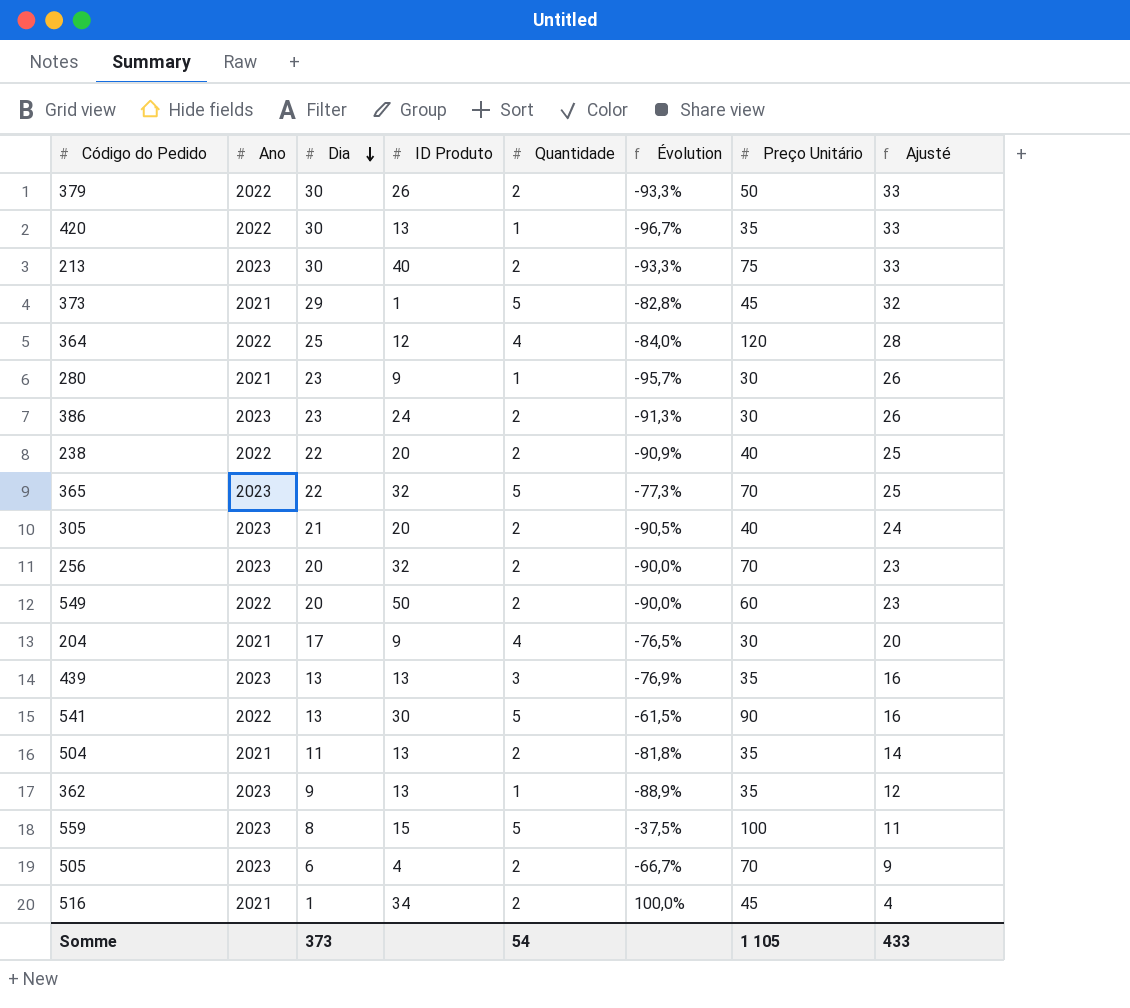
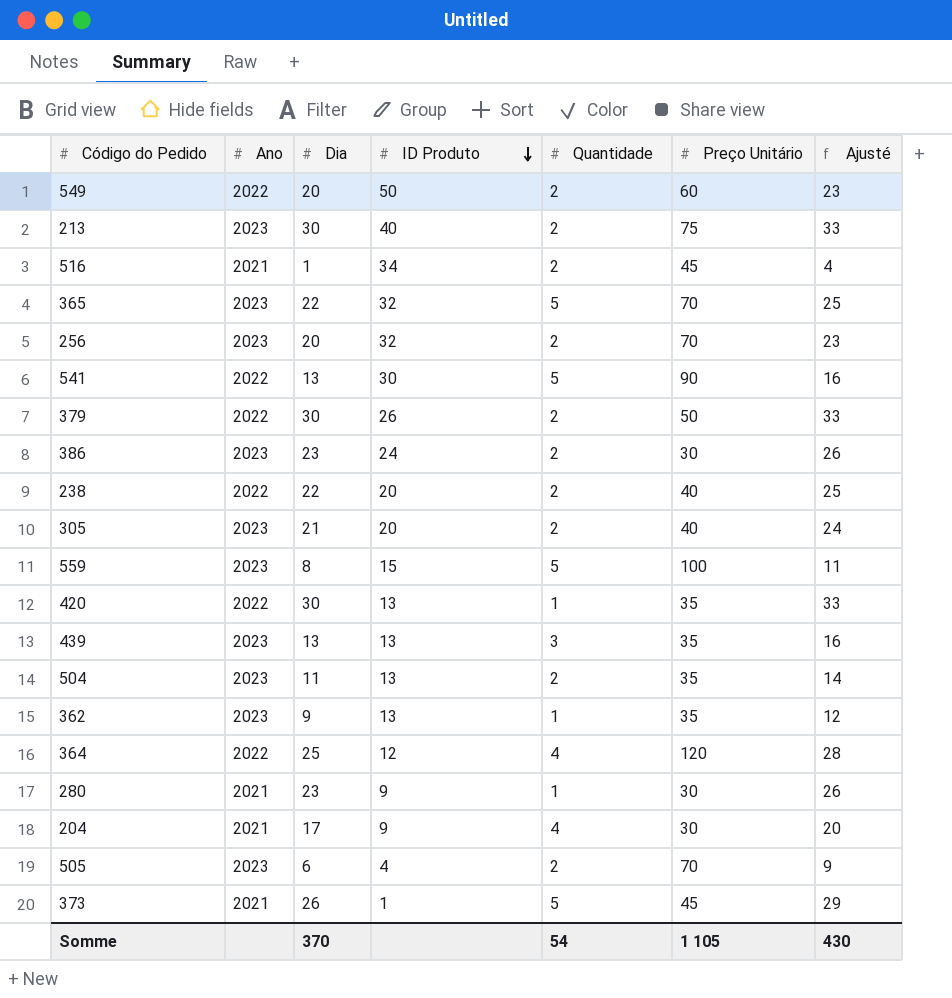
row order: Dia descending -> ID Produto descending
column Évolution | formula: ([Quantidade] - [Dia]) / [Dia] -> none
504 | Ano: 2021 -> 2023
373 | Dia: 29 -> 26
373 | Ajusté: 32 -> 29
Somme | Dia: 373 -> 370
Somme | Ajusté: 433 -> 430

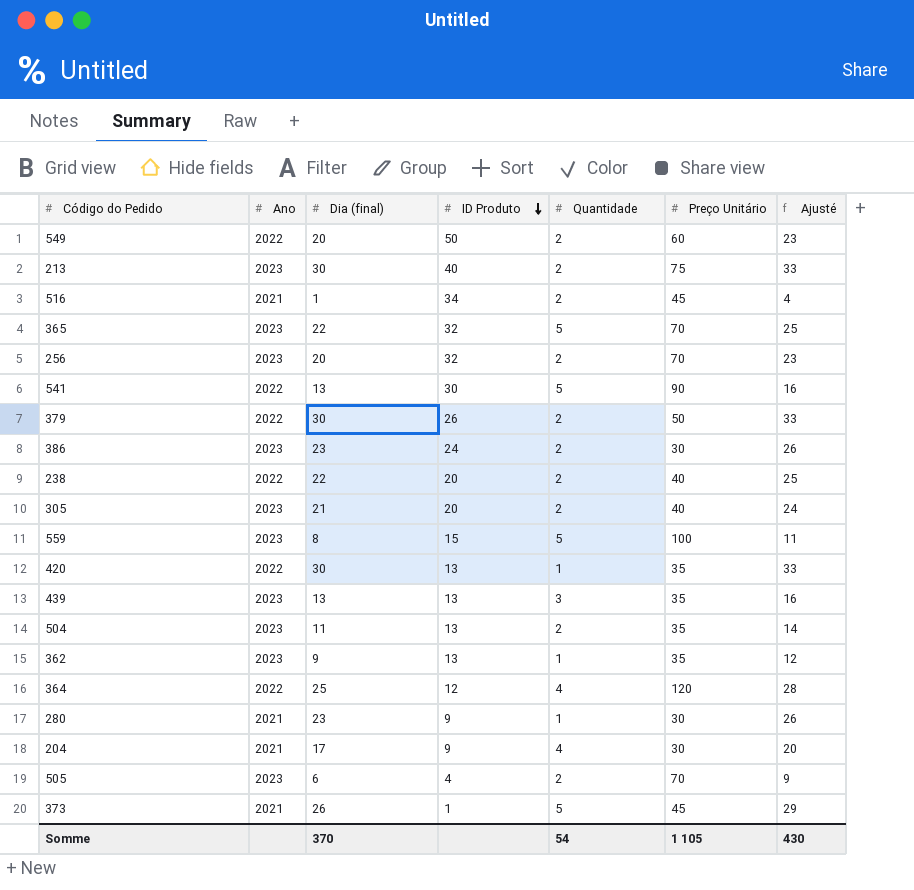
column name: Dia -> Dia (final)

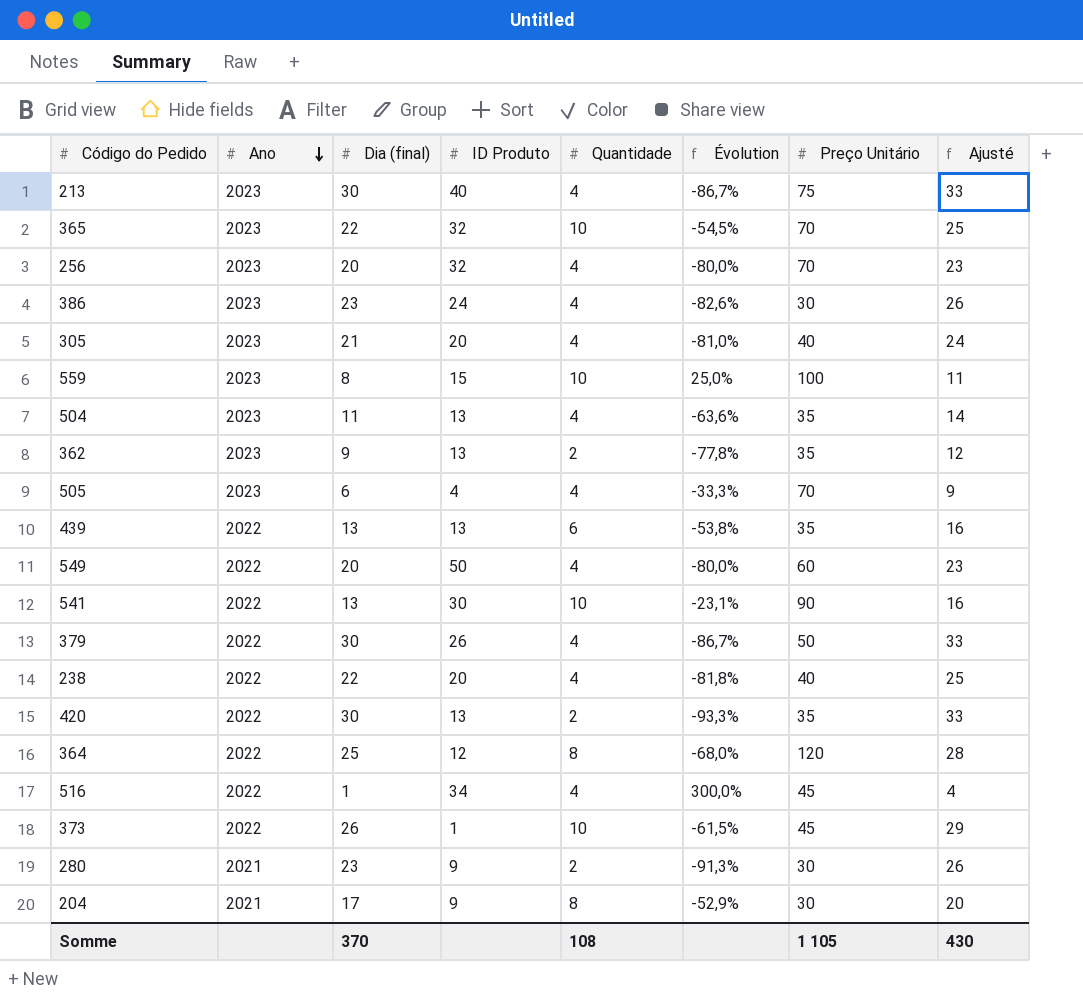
row order: ID Produto descending -> Ano descending
column Évolution | formula: none -> ([Quantidade] - [Dia (final)]) / [Dia (final)]
213 | Quantidade: 2 -> 4
365 | Quantidade: 5 -> 10
256 | Quantidade: 2 -> 4
386 | Quantidade: 2 -> 4
305 | Quantidade: 2 -> 4
559 | Quantidade: 5 -> 10
504 | Quantidade: 2 -> 4
362 | Quantidade: 1 -> 2
505 | Quantidade: 2 -> 4
439 | Ano: 2023 -> 2022
439 | Quantidade: 3 -> 6
549 | Quantidade: 2 -> 4
541 | Quantidade: 5 -> 10
379 | Quantidade: 2 -> 4
238 | Quantidade: 2 -> 4
420 | Quantidade: 1 -> 2
364 | Quantidade: 4 -> 8
516 | Ano: 2021 -> 2022
516 | Quantidade: 2 -> 4
373 | Ano: 2021 -> 2022
373 | Quantidade: 5 -> 10
280 | Quantidade: 1 -> 2
204 | Quantidade: 4 -> 8
Somme | Quantidade: 54 -> 108

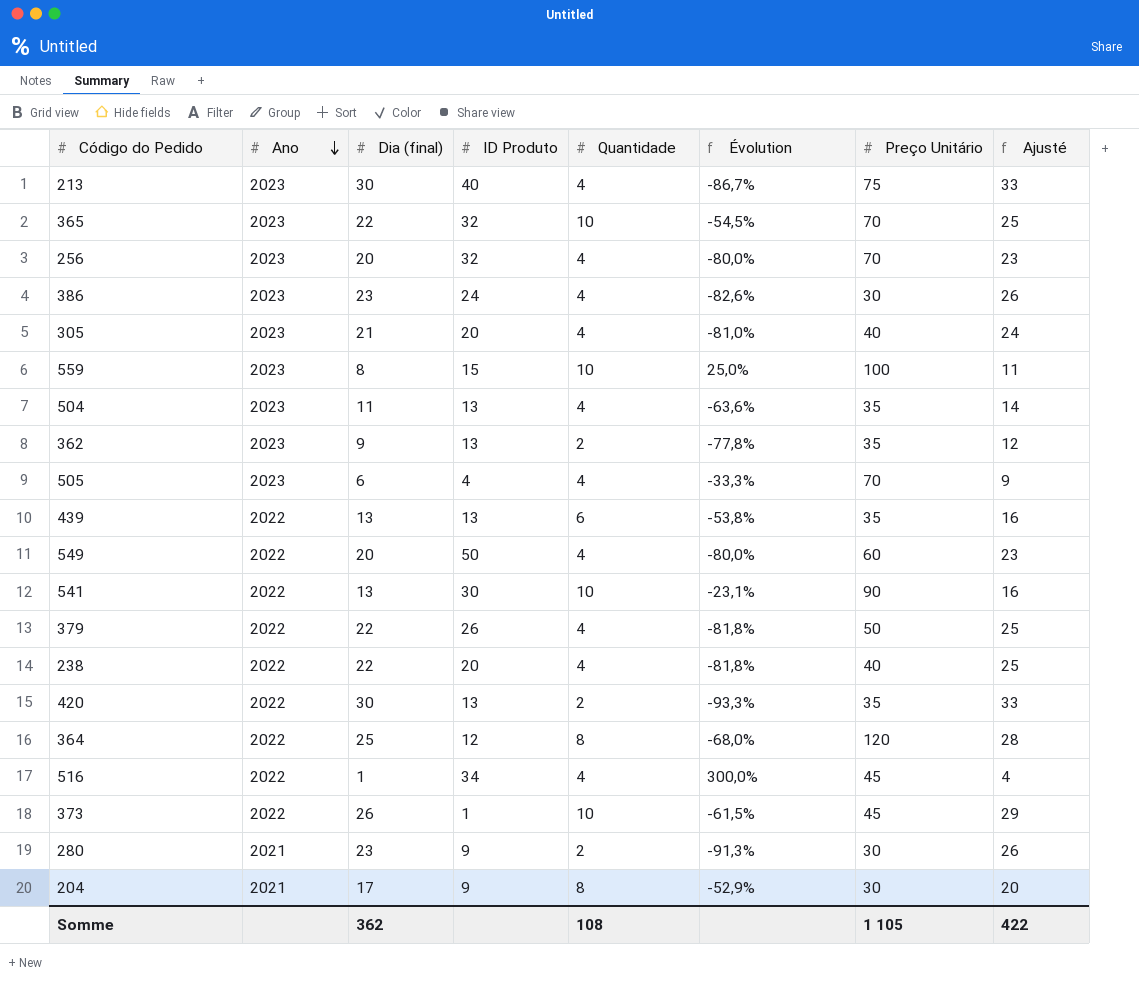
379 | Dia (final): 30 -> 22
379 | Évolution: -86,7% -> -81,8%
379 | Ajusté: 33 -> 25
Somme | Dia (final): 370 -> 362
Somme | Ajusté: 430 -> 422

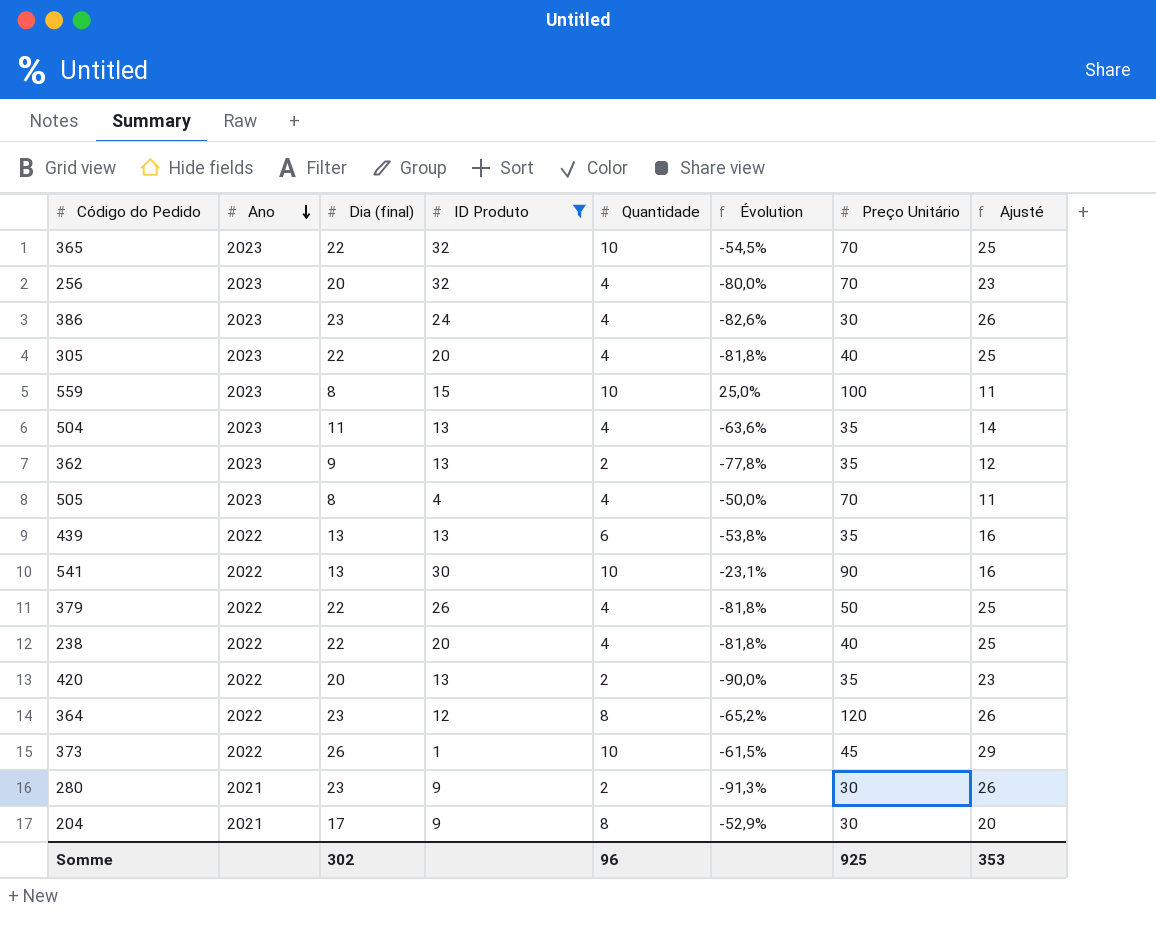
filter: none -> ID Produto <= 32
305 | Dia (final): 21 -> 22
305 | Évolution: -81,0% -> -81,8%
305 | Ajusté: 24 -> 25
505 | Dia (final): 6 -> 8
505 | Évolution: -33,3% -> -50,0%
505 | Ajusté: 9 -> 11
420 | Dia (final): 30 -> 20
420 | Évolution: -93,3% -> -90,0%
420 | Ajusté: 33 -> 23
364 | Dia (final): 25 -> 23
364 | Évolution: -68,0% -> -65,2%
364 | Ajusté: 28 -> 26
Somme | Dia (final): 362 -> 302
Somme | Quantidade: 108 -> 96
Somme | Preço Unitário: 1 105 -> 925
Somme | Ajusté: 422 -> 353

